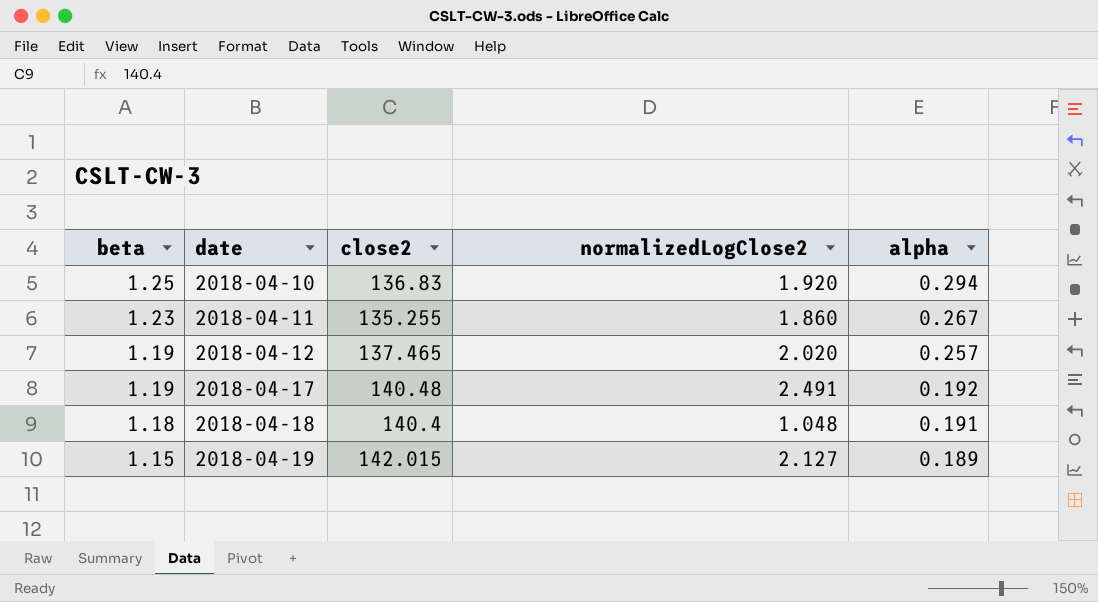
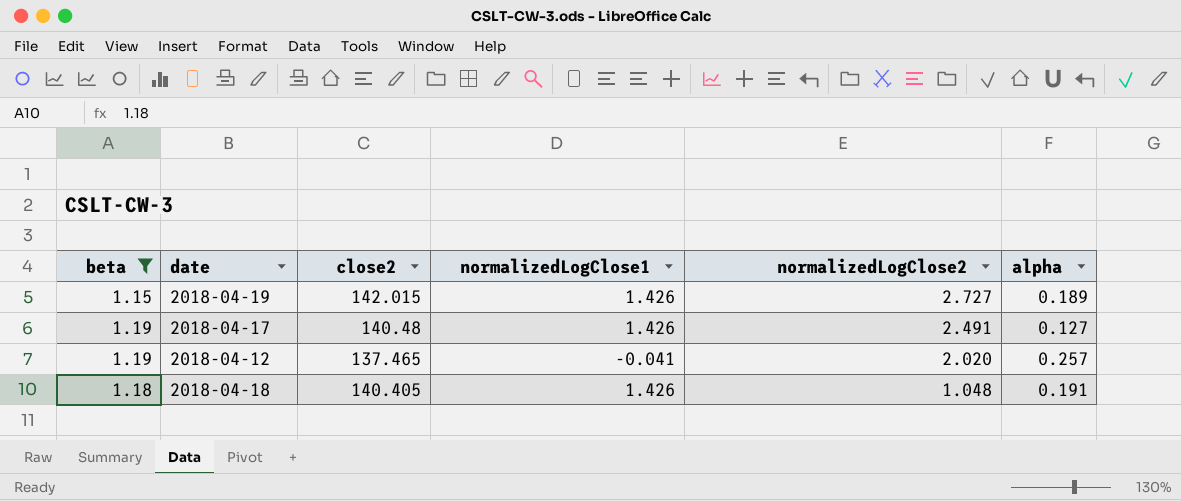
filter: none -> beta <= 1.19
row order: beta descending -> normalizedLogClose2 descending
column normalizedLogClose1 | position: none -> 4
2018-04-19 | normalizedLogClose2: 2.127 -> 2.727
2018-04-17 | alpha: 0.192 -> 0.127
2018-04-18 | close2: 140.4 -> 140.405

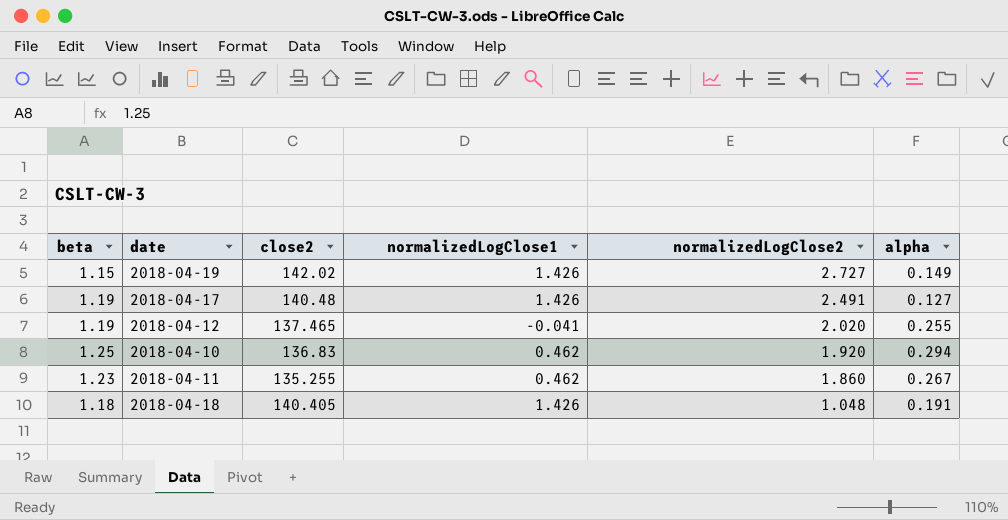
filter: beta <= 1.19 -> none
2018-04-19 | close2: 142.015 -> 142.02
2018-04-19 | alpha: 0.189 -> 0.149
2018-04-12 | alpha: 0.257 -> 0.255

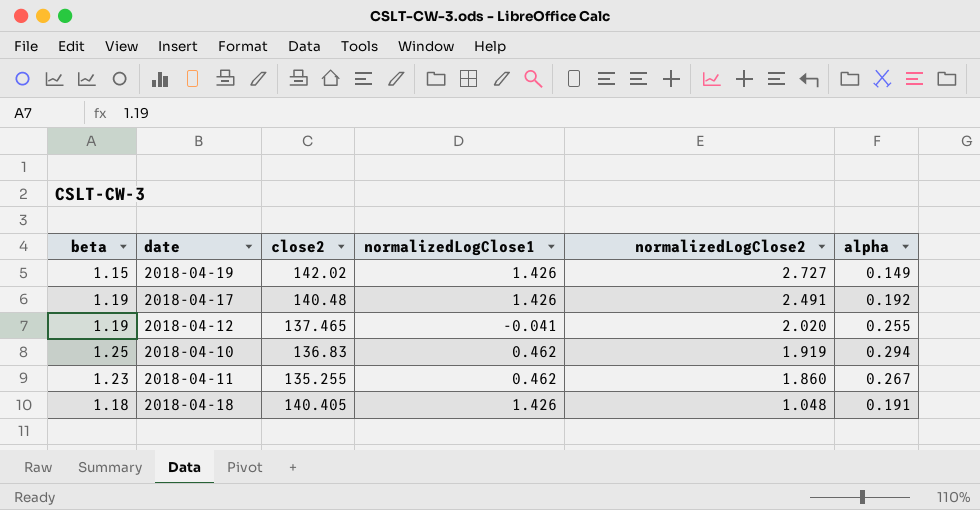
2018-04-17 | alpha: 0.127 -> 0.192
2018-04-10 | normalizedLogClose2: 1.920 -> 1.919

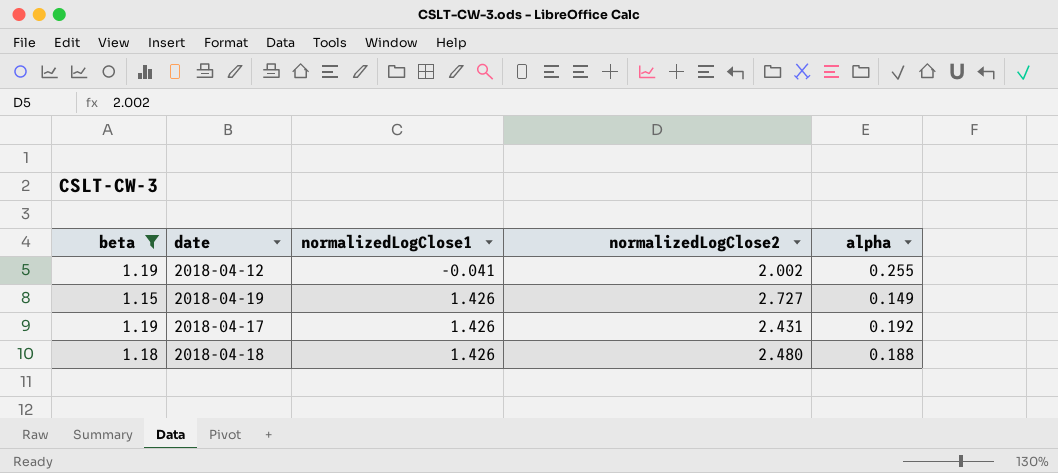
filter: none -> beta <= 1.19
row order: normalizedLogClose2 descending -> normalizedLogClose1 ascending
column close2 | position: 3 -> none
2018-04-12 | normalizedLogClose2: 2.020 -> 2.002
2018-04-17 | normalizedLogClose2: 2.491 -> 2.431
2018-04-18 | normalizedLogClose2: 1.048 -> 2.480
2018-04-18 | alpha: 0.191 -> 0.188

